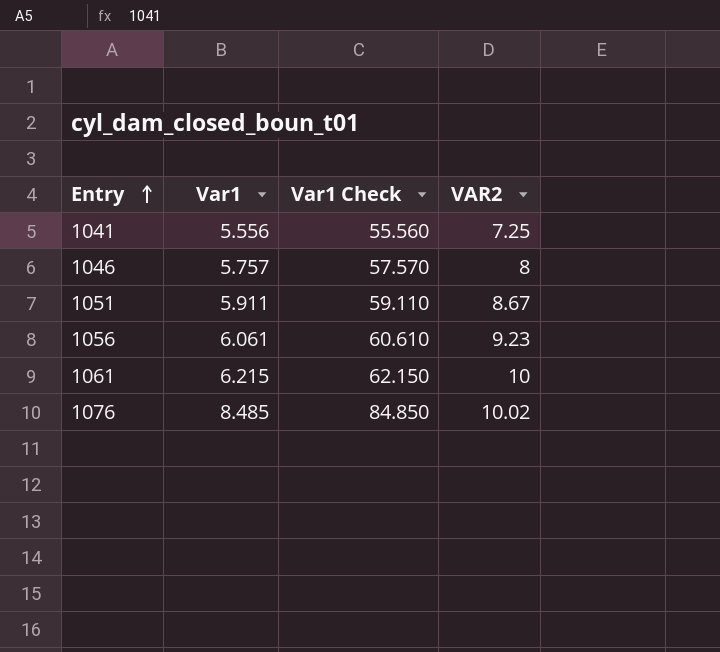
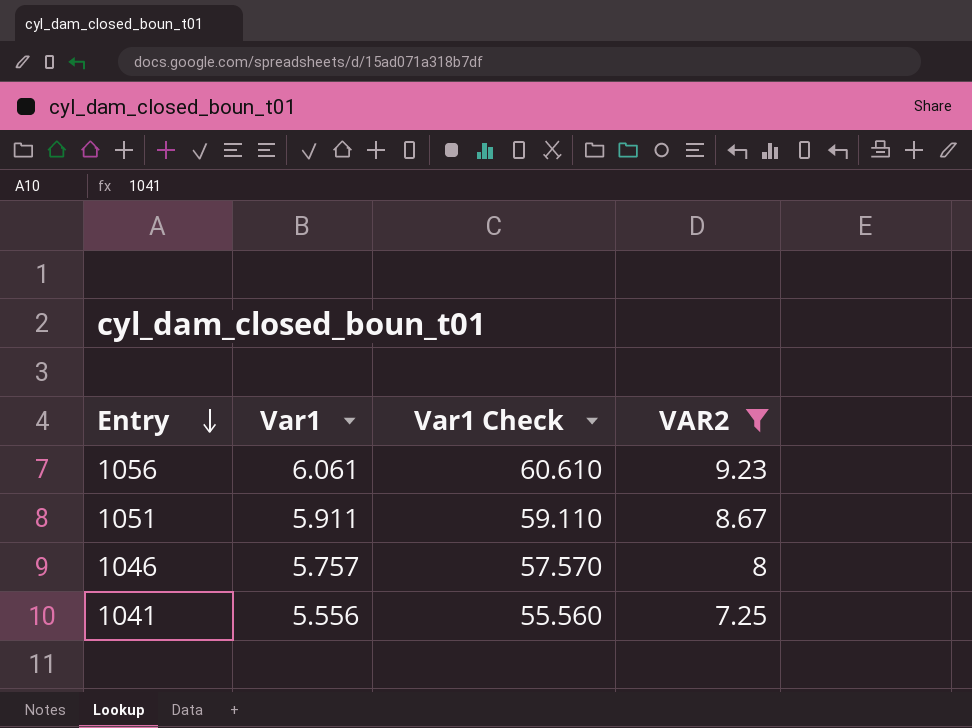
filter: none -> VAR2 <= 9.23
row order: Entry ascending -> Entry descending

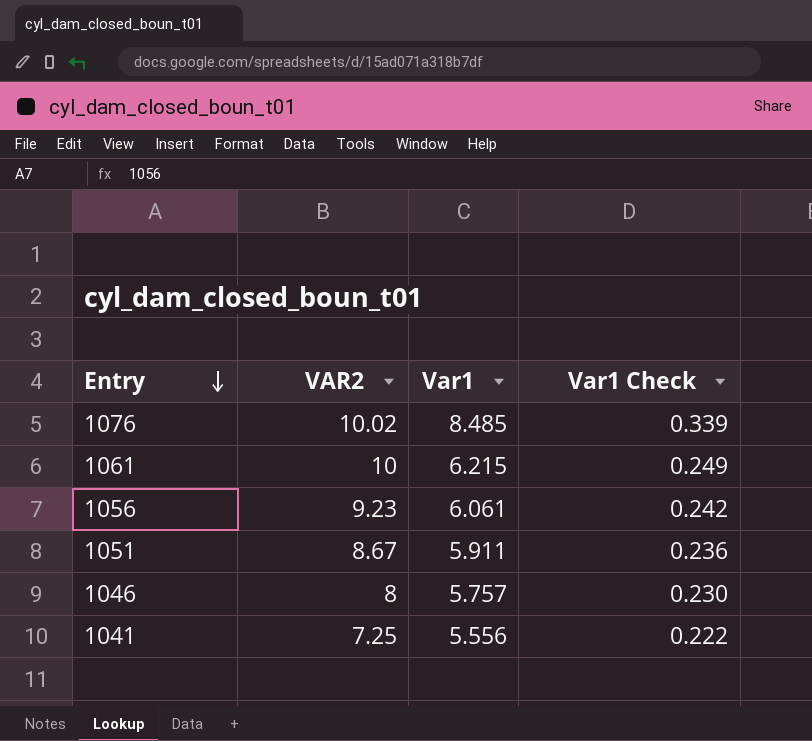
filter: VAR2 <= 9.23 -> none
column VAR2 | position: 4 -> 2
column Var1 Check | formula: [Var1] * 10 -> [Var1] * 0.04

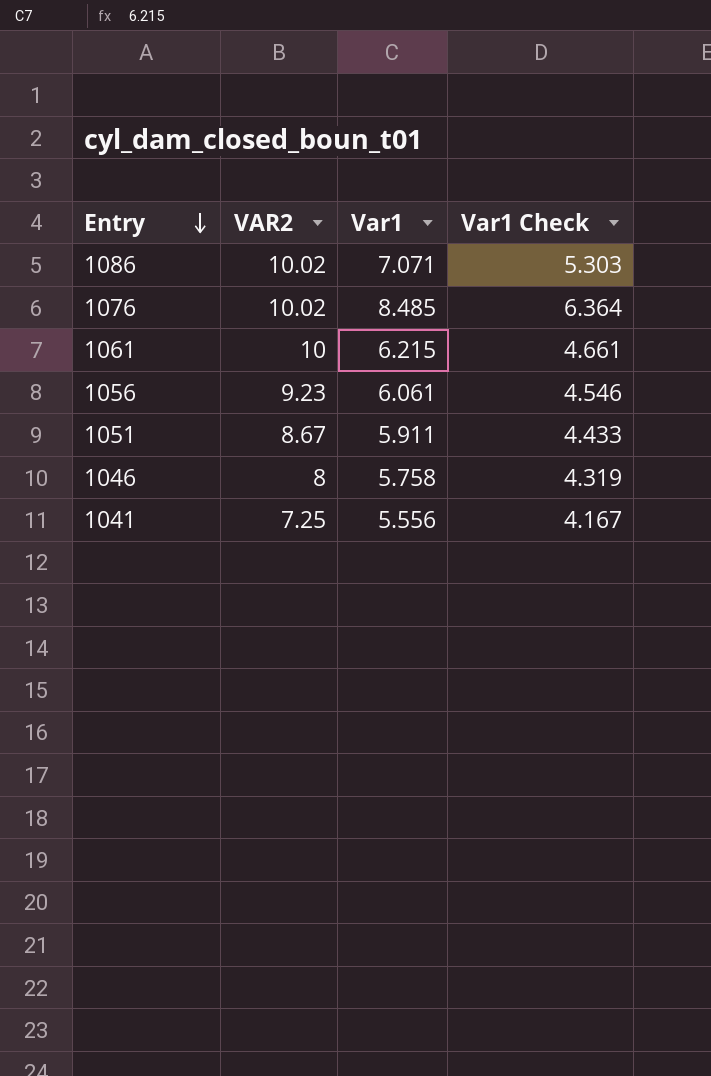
column Var1 Check | formula: [Var1] * 0.04 -> [Var1] * 0.75
row 1086: none -> 10.02 | 7.071 | 5.303
1046 | Var1: 5.757 -> 5.758

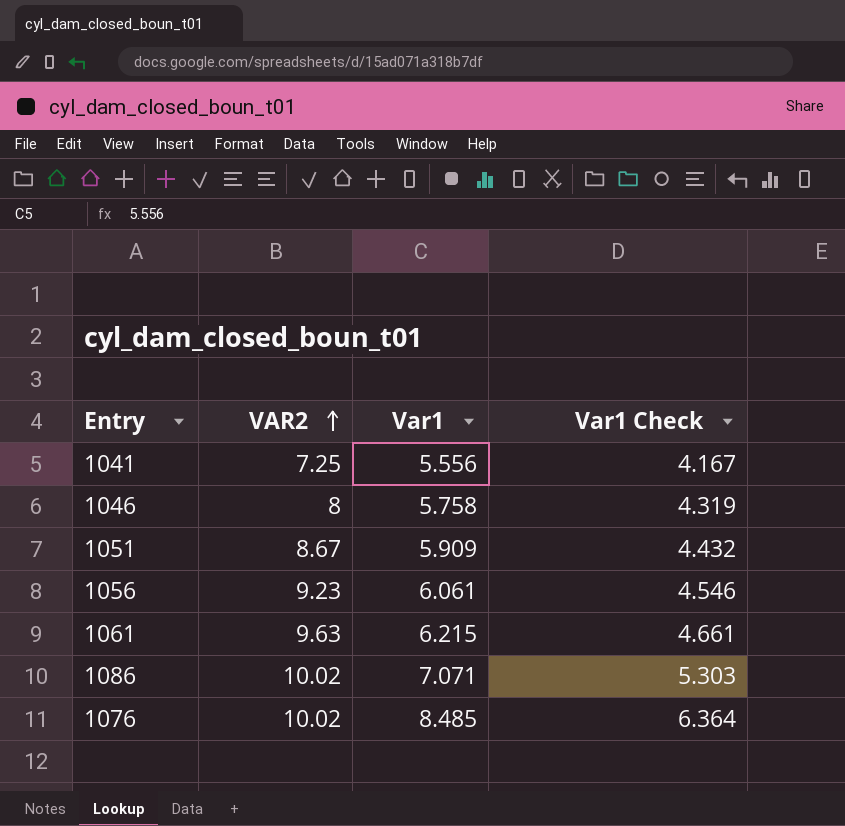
row order: Entry descending -> VAR2 ascending
1051 | Var1: 5.911 -> 5.909
1051 | Var1 Check: 4.433 -> 4.432
1061 | VAR2: 10 -> 9.63

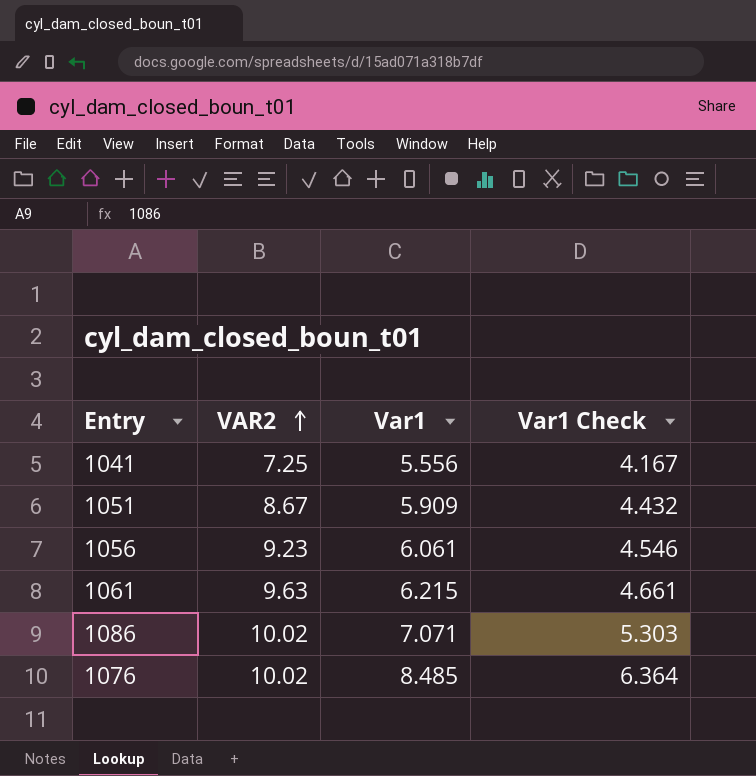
row 1046: 8 | 5.758 | 4.319 -> none

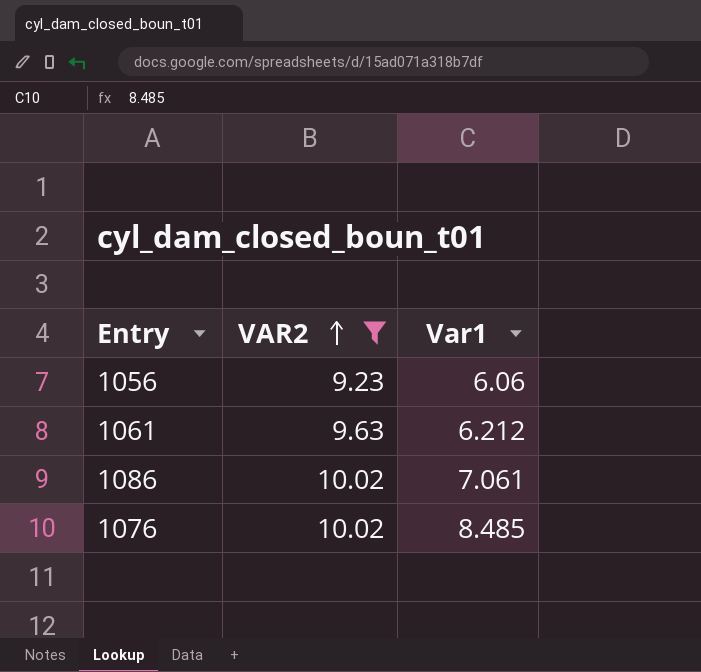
filter: none -> VAR2 >= 9.23
column Var1 Check | formula: [Var1] * 0.75 -> none
1056 | Var1: 6.061 -> 6.06
1061 | Var1: 6.215 -> 6.212
1086 | Var1: 7.071 -> 7.061

